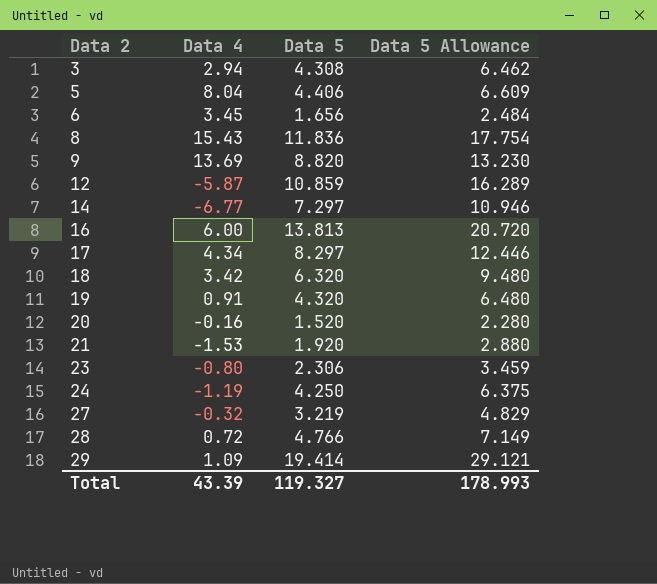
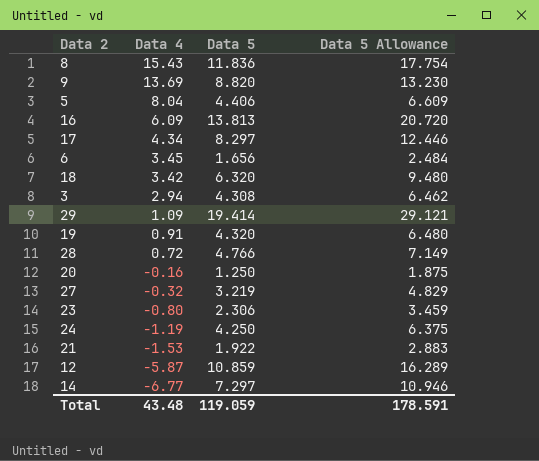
row order: Data 2 ascending -> Data 4 descending
16 | Data 4: 6.00 -> 6.09
20 | Data 5: 1.520 -> 1.250
20 | Data 5 Allowance: 2.280 -> 1.875
21 | Data 5: 1.920 -> 1.922
21 | Data 5 Allowance: 2.880 -> 2.883
Total | Data 4: 43.39 -> 43.48
Total | Data 5: 119.327 -> 119.059
Total | Data 5 Allowance: 178.993 -> 178.591

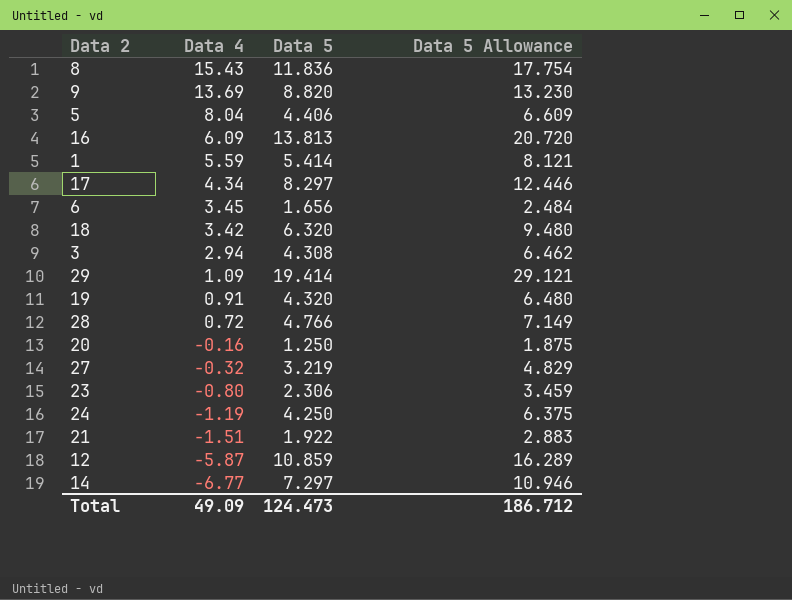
row 1: none -> 5.59 | 5.414 | 8.121
21 | Data 4: -1.53 -> -1.51
Total | Data 4: 43.48 -> 49.09
Total | Data 5: 119.059 -> 124.473
Total | Data 5 Allowance: 178.591 -> 186.712

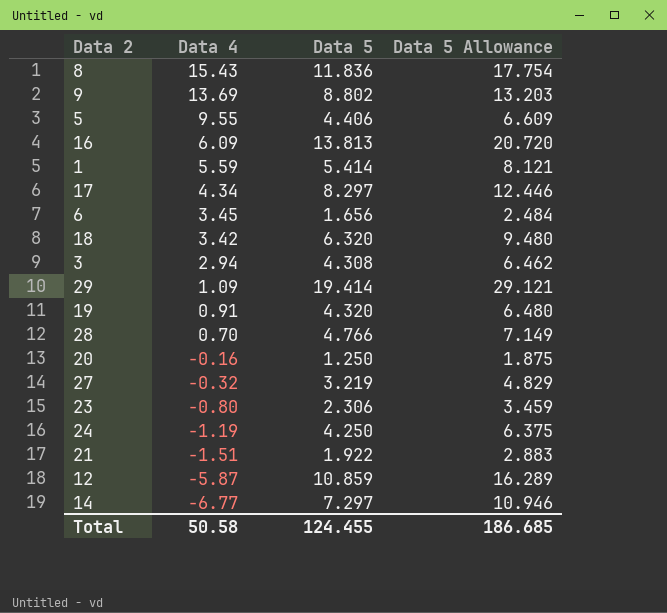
9 | Data 5: 8.820 -> 8.802
9 | Data 5 Allowance: 13.230 -> 13.203
5 | Data 4: 8.04 -> 9.55
28 | Data 4: 0.72 -> 0.70
Total | Data 4: 49.09 -> 50.58
Total | Data 5: 124.473 -> 124.455
Total | Data 5 Allowance: 186.712 -> 186.685

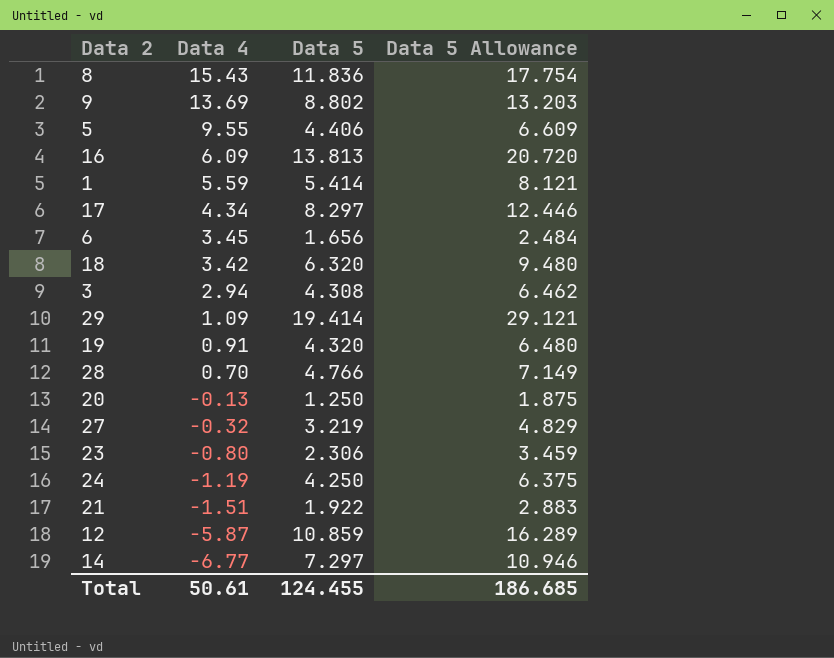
20 | Data 4: -0.16 -> -0.13
Total | Data 4: 50.58 -> 50.61

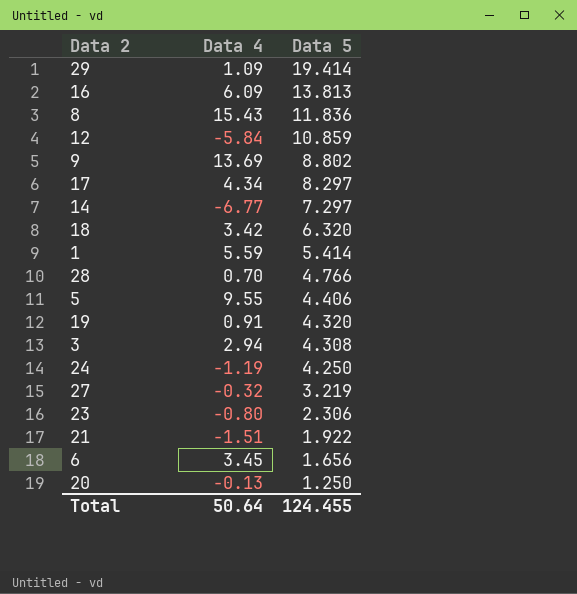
row order: Data 4 descending -> Data 5 descending
column Data 5 Allowance | formula: [Data 5] * 1.5 -> none
12 | Data 4: -5.87 -> -5.84
Total | Data 4: 50.61 -> 50.64

